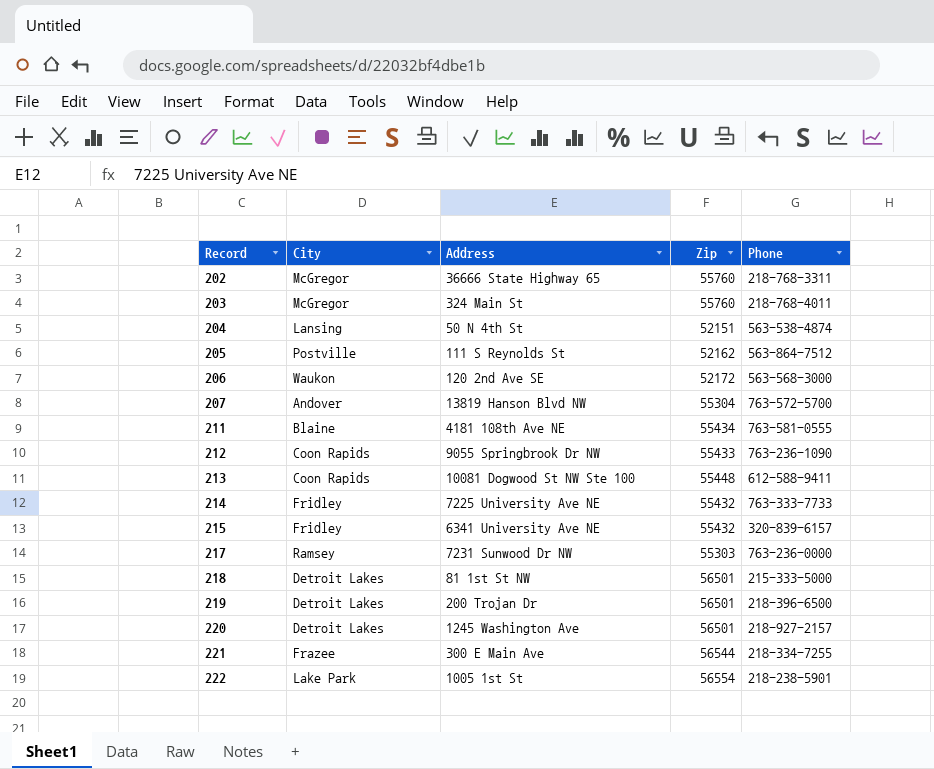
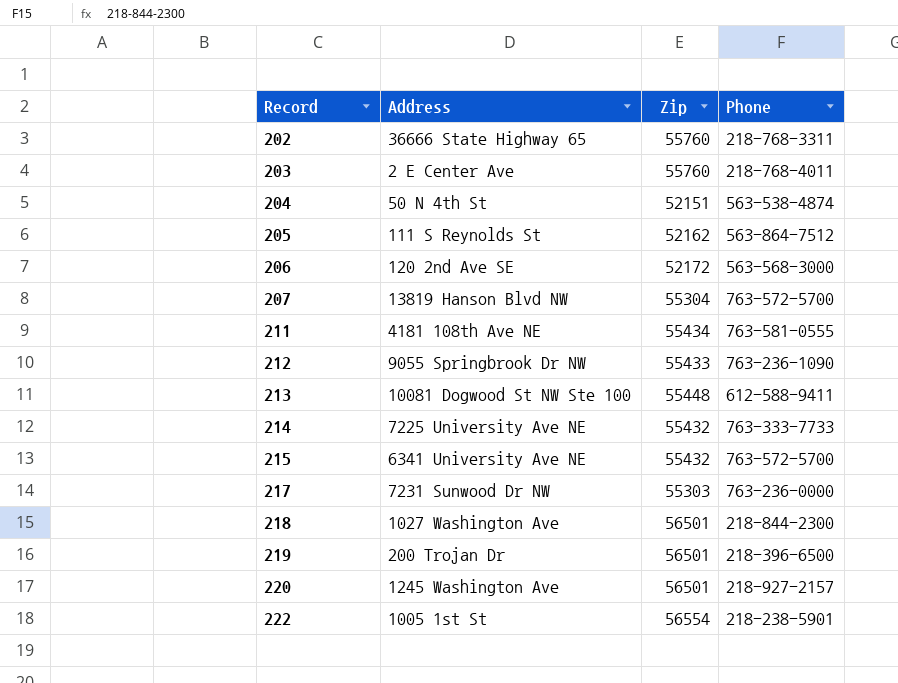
column City | position: 2 -> none
row 221: Frazee | 300 E Main Ave | 56544 | 218-334-7255 -> none
203 | Address: 324 Main St -> 2 E Center Ave
215 | Phone: 320-839-6157 -> 763-572-5700
218 | Address: 81 1st St NW -> 1027 Washington Ave
218 | Phone: 215-333-5000 -> 218-844-2300

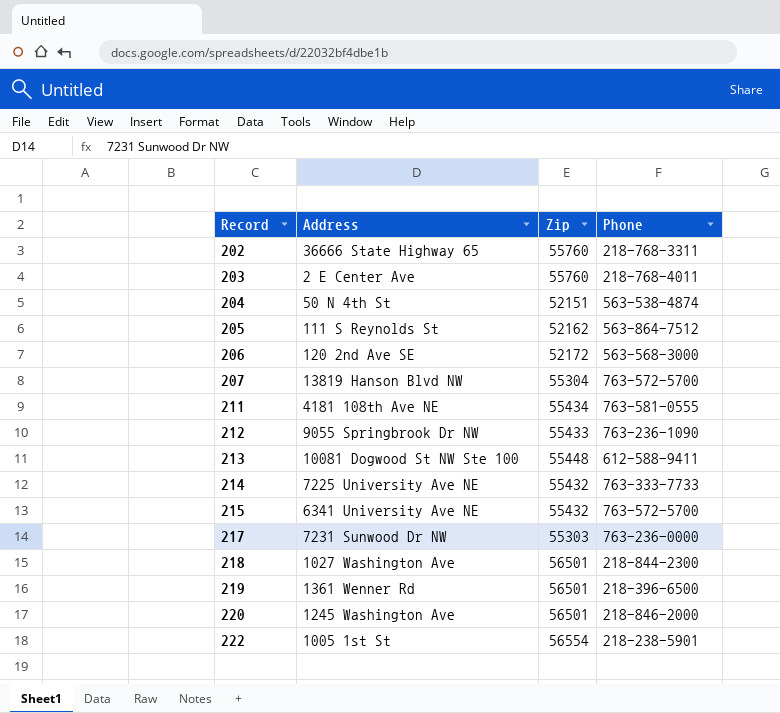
219 | Address: 200 Trojan Dr -> 1361 Wenner Rd
220 | Phone: 218-927-2157 -> 218-846-2000

